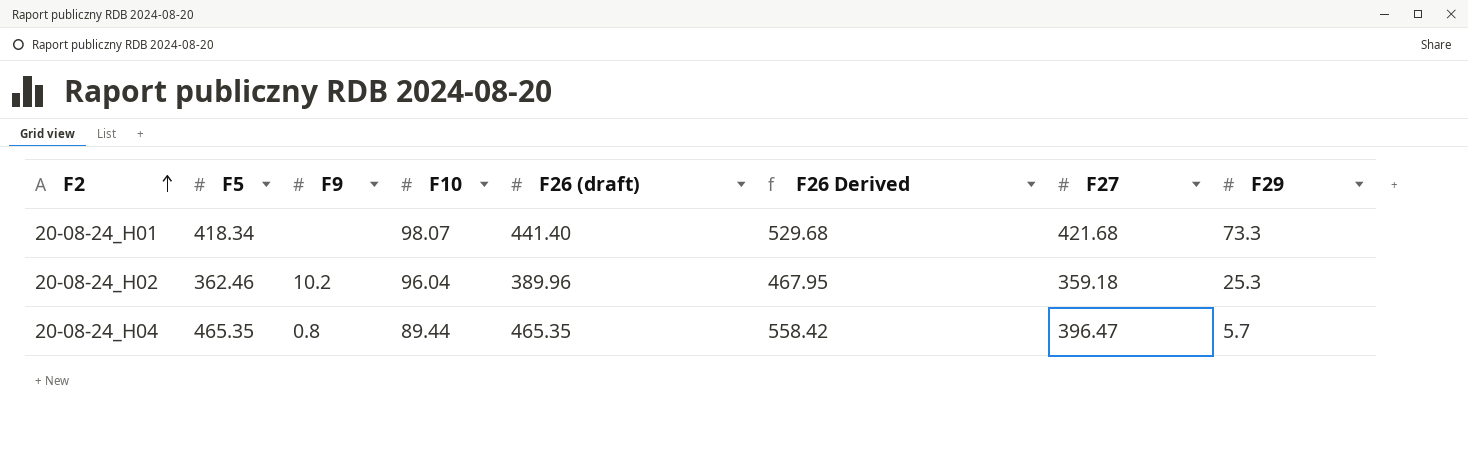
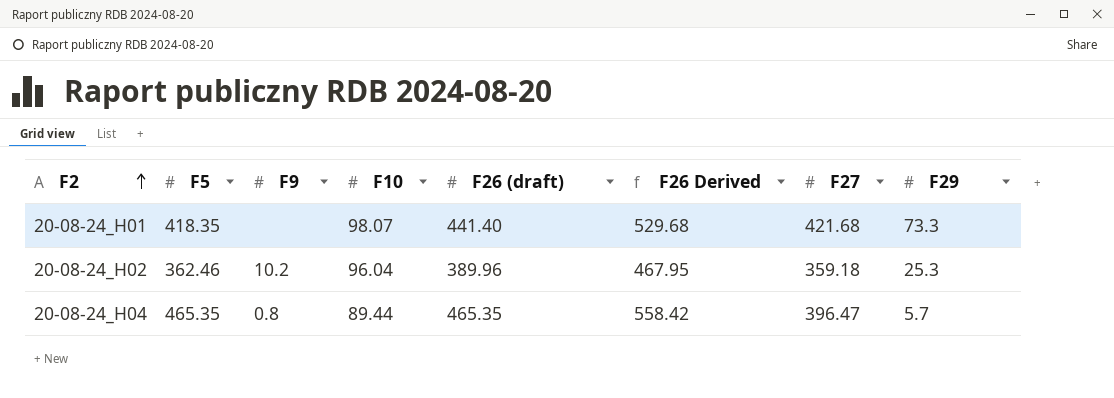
20-08-24_H01 | F5: 418.34 -> 418.35

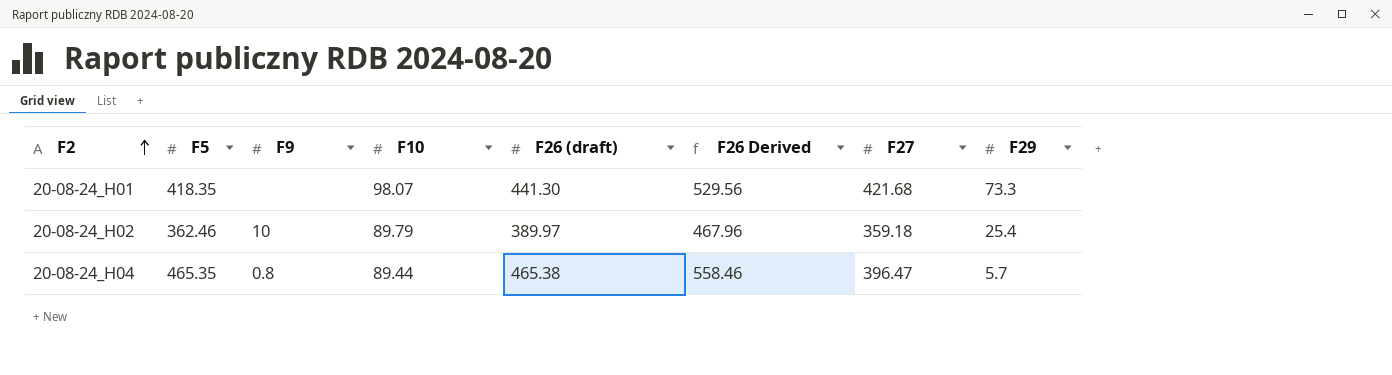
20-08-24_H01 | F26 (draft): 441.40 -> 441.30
20-08-24_H01 | F26 Derived: 529.68 -> 529.56
20-08-24_H02 | F9: 10.2 -> 10
20-08-24_H02 | F10: 96.04 -> 89.79
20-08-24_H02 | F26 (draft): 389.96 -> 389.97
20-08-24_H02 | F26 Derived: 467.95 -> 467.96
20-08-24_H02 | F29: 25.3 -> 25.4
20-08-24_H04 | F26 (draft): 465.35 -> 465.38
20-08-24_H04 | F26 Derived: 558.42 -> 558.46

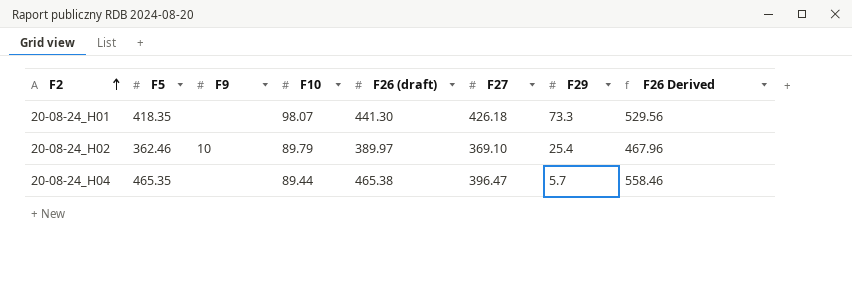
column F26 Derived | position: 6 -> 8
20-08-24_H01 | F27: 421.68 -> 426.18
20-08-24_H02 | F27: 359.18 -> 369.10
20-08-24_H04 | F9: 0.8 -> none

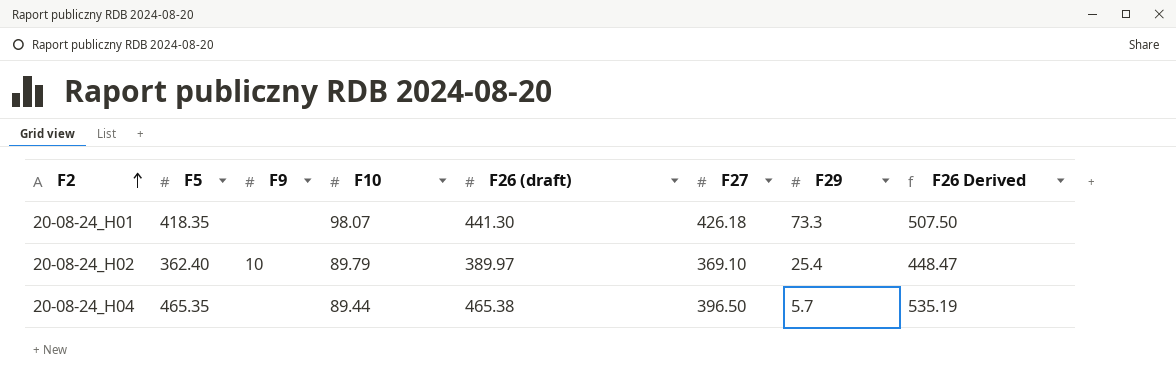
column F26 Derived | formula: [F26 (draft)] * 1.2 -> [F26 (draft)] * 1.15
20-08-24_H02 | F5: 362.46 -> 362.40
20-08-24_H04 | F27: 396.47 -> 396.50

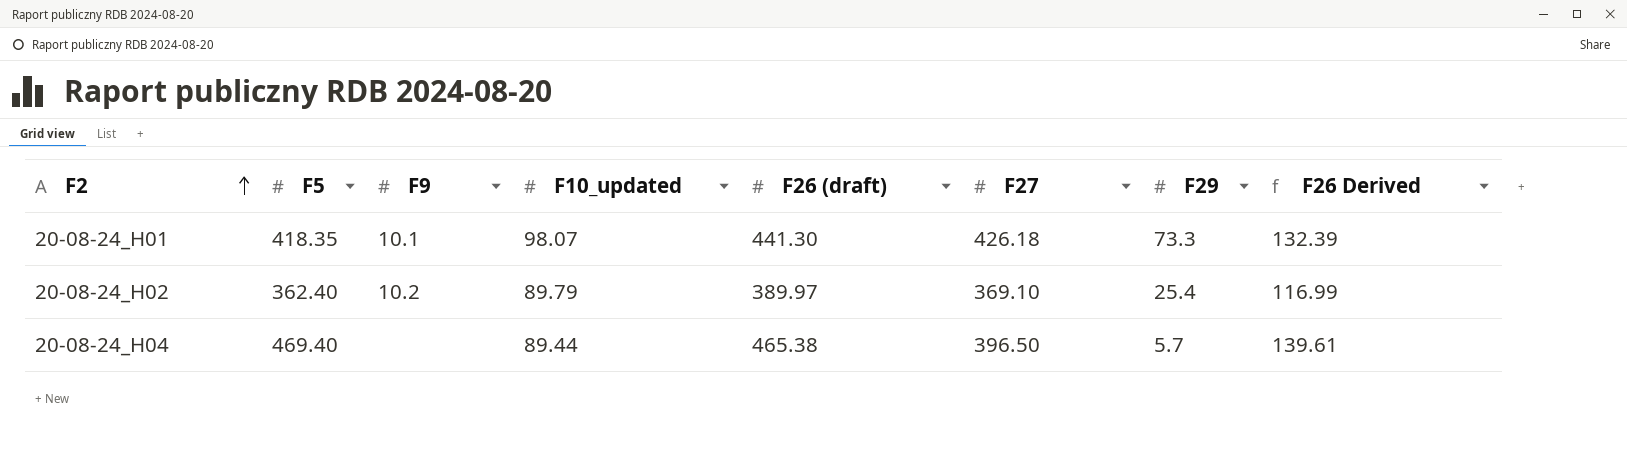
column name: F10 -> F10_updated
column F26 Derived | formula: [F26 (draft)] * 1.15 -> [F26 (draft)] * 0.3
20-08-24_H01 | F9: none -> 10.1
20-08-24_H02 | F9: 10 -> 10.2
20-08-24_H04 | F5: 465.35 -> 469.40

